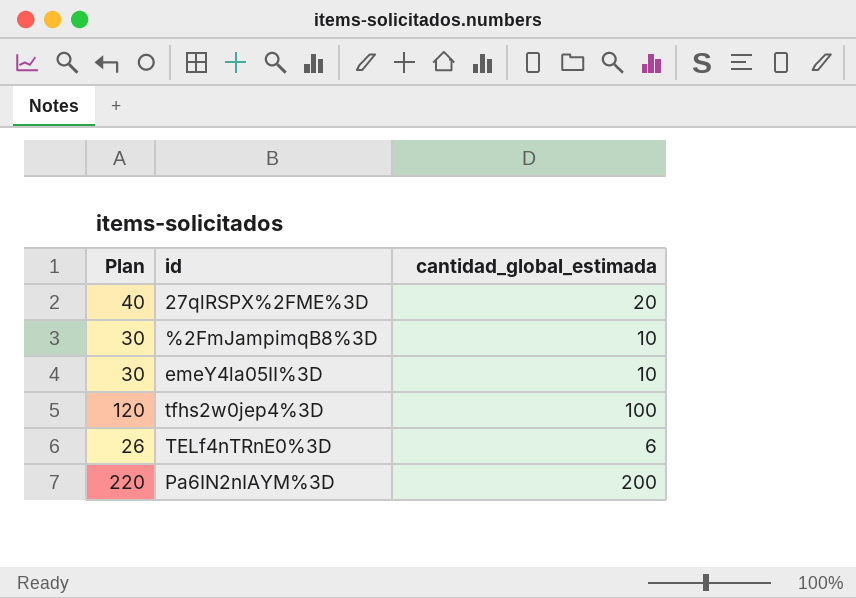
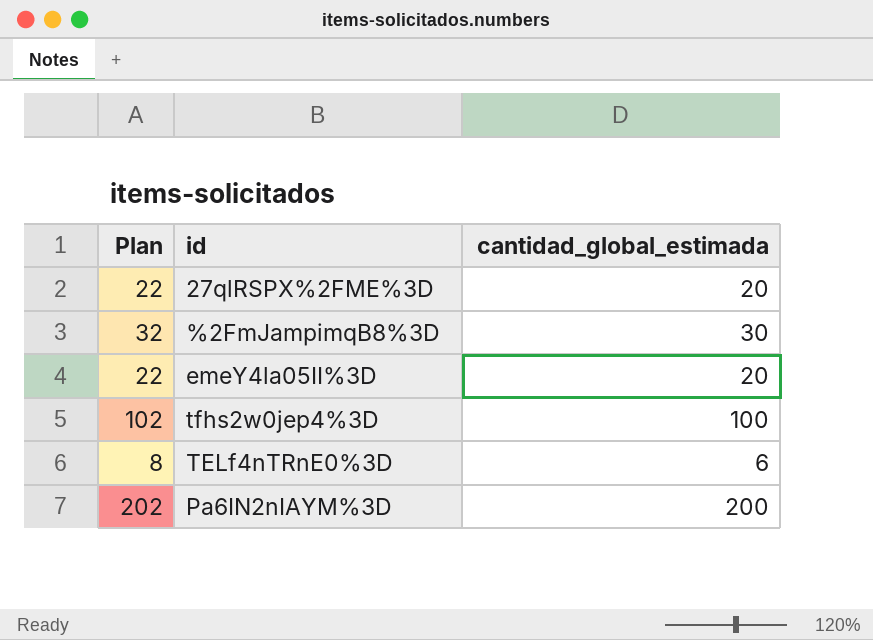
column Plan | formula: [cantidad_global_estimada] + 20 -> [cantidad_global_estimada] + 2
%2FmJampimqB8%3D | cantidad_global_estimada: 10 -> 30
emeY4la05II%3D | cantidad_global_estimada: 10 -> 20

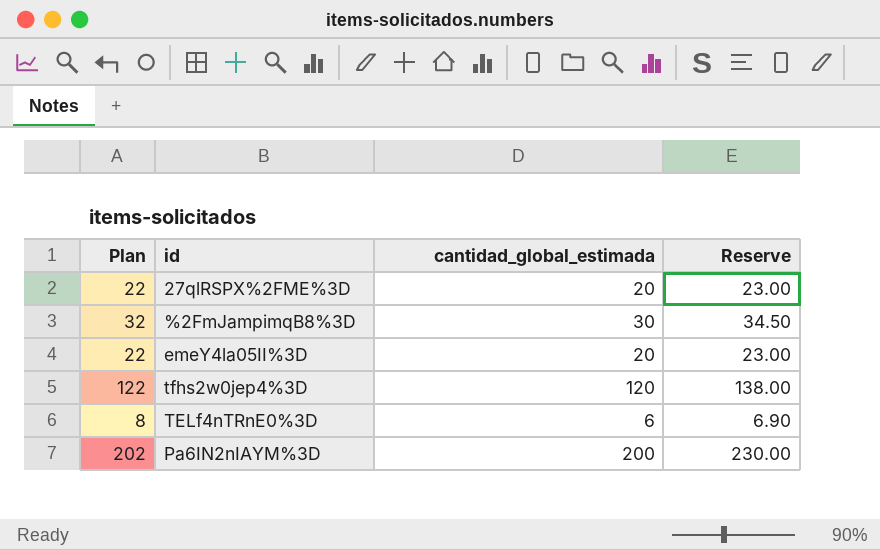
column Reserve | formula: none -> [cantidad_global_estimada] * 1.15
tfhs2w0jep4%3D | Plan: 102 -> 122
tfhs2w0jep4%3D | cantidad_global_estimada: 100 -> 120

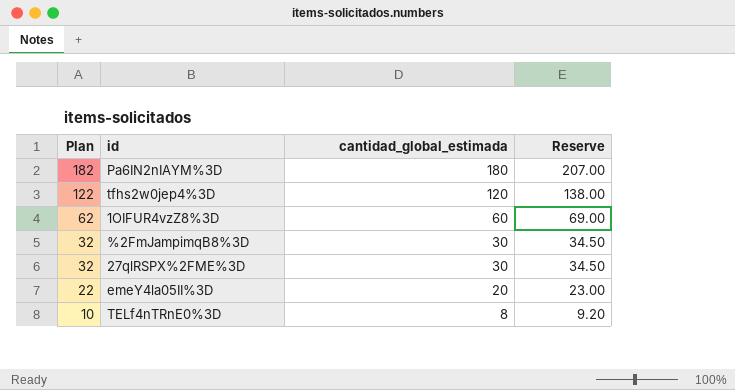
row order: none -> Plan descending
Pa6IN2nIAYM%3D | Plan: 202 -> 182
Pa6IN2nIAYM%3D | cantidad_global_estimada: 200 -> 180
Pa6IN2nIAYM%3D | Reserve: 230.00 -> 207.00
row 1OIFUR4vzZ8%3D: none -> 62 | 60 | 69.00
27qlRSPX%2FME%3D | Plan: 22 -> 32
27qlRSPX%2FME%3D | cantidad_global_estimada: 20 -> 30
27qlRSPX%2FME%3D | Reserve: 23.00 -> 34.50
TELf4nTRnE0%3D | Plan: 8 -> 10
TELf4nTRnE0%3D | cantidad_global_estimada: 6 -> 8
TELf4nTRnE0%3D | Reserve: 6.90 -> 9.20

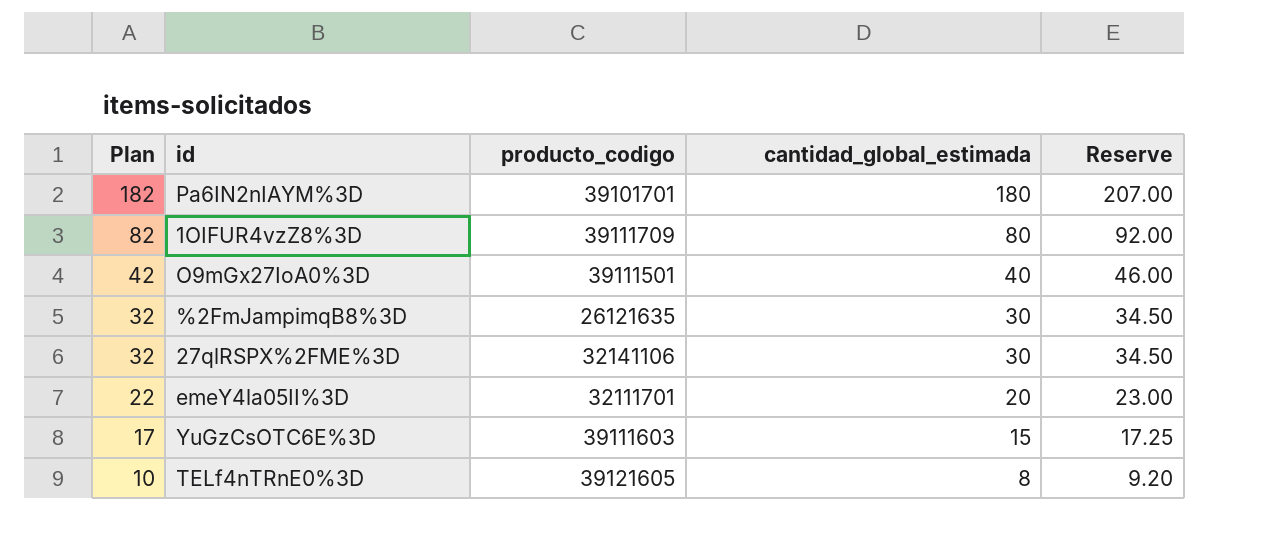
column producto_codigo | position: none -> 3
row tfhs2w0jep4%3D: 122 | 120 | 138.00 -> none
1OIFUR4vzZ8%3D | Plan: 62 -> 82
1OIFUR4vzZ8%3D | cantidad_global_estimada: 60 -> 80
1OIFUR4vzZ8%3D | Reserve: 69.00 -> 92.00
row O9mGx27IoA0%3D: none -> 42 | 39111501 | 40 | 46.00
row YuGzCsOTC6E%3D: none -> 17 | 39111603 | 15 | 17.25

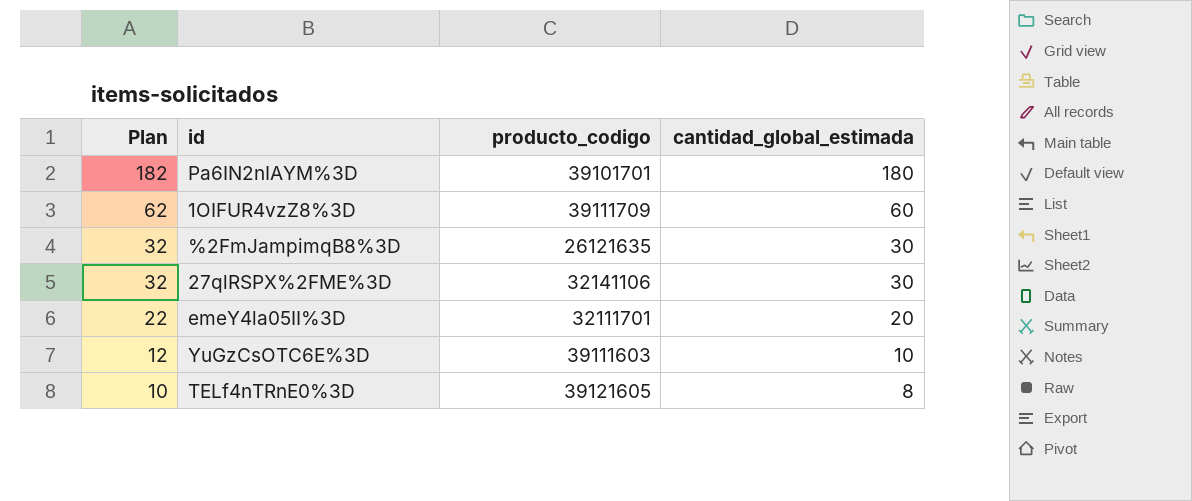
column Reserve | formula: [cantidad_global_estimada] * 1.15 -> none
row O9mGx27IoA0%3D: 42 | 39111501 | 40 | 46.00 -> none
1OIFUR4vzZ8%3D | Plan: 82 -> 62
1OIFUR4vzZ8%3D | cantidad_global_estimada: 80 -> 60
YuGzCsOTC6E%3D | Plan: 17 -> 12
YuGzCsOTC6E%3D | cantidad_global_estimada: 15 -> 10

